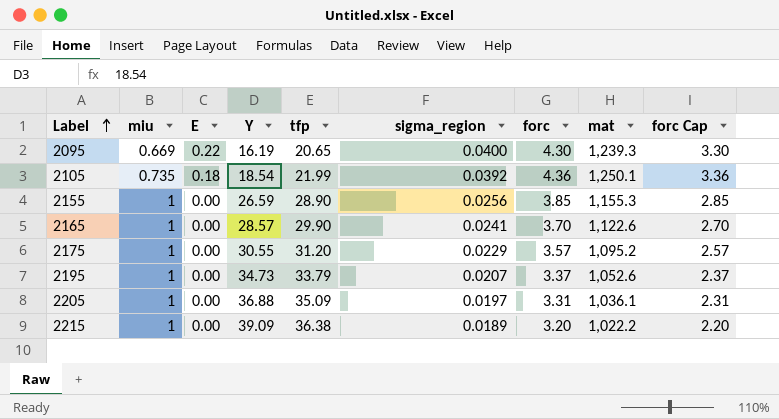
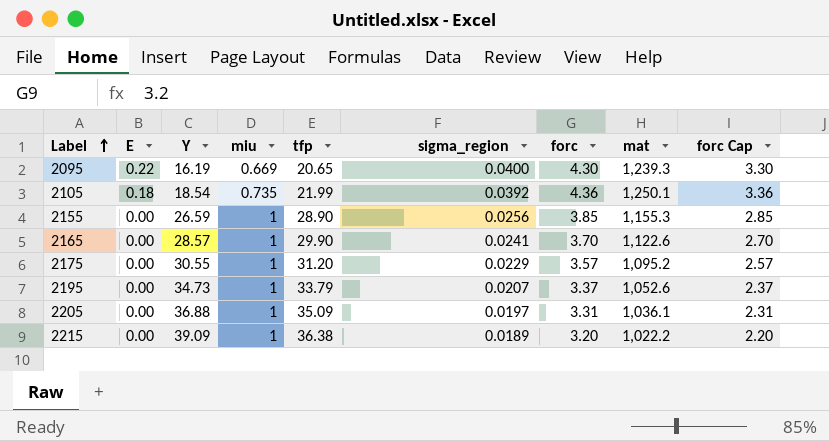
column miu | position: 2 -> 4

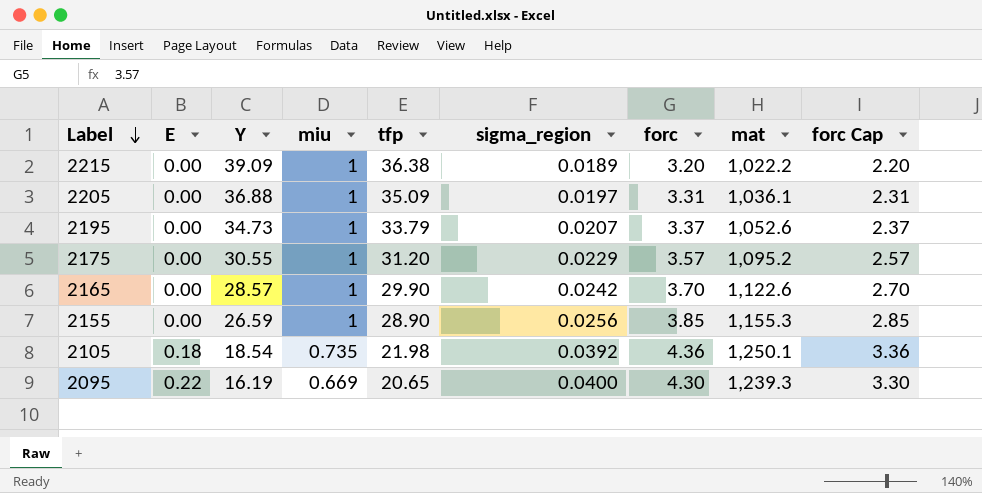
row order: Label ascending -> Label descending
2165 | sigma_region: 0.0241 -> 0.0242
2105 | tfp: 21.99 -> 21.98

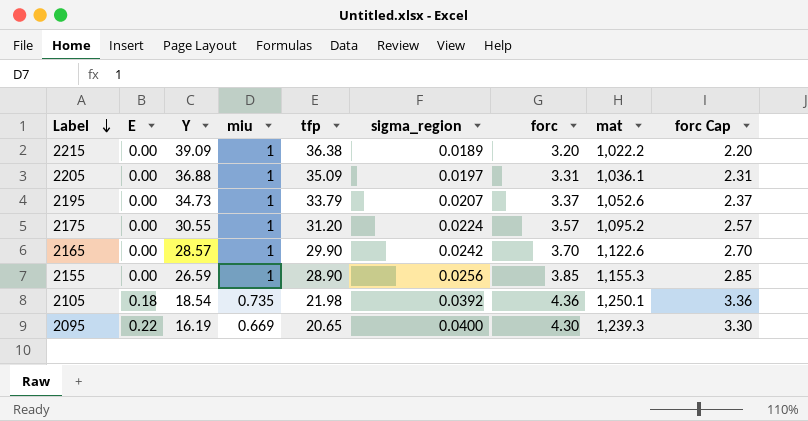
2175 | sigma_region: 0.0229 -> 0.0224

